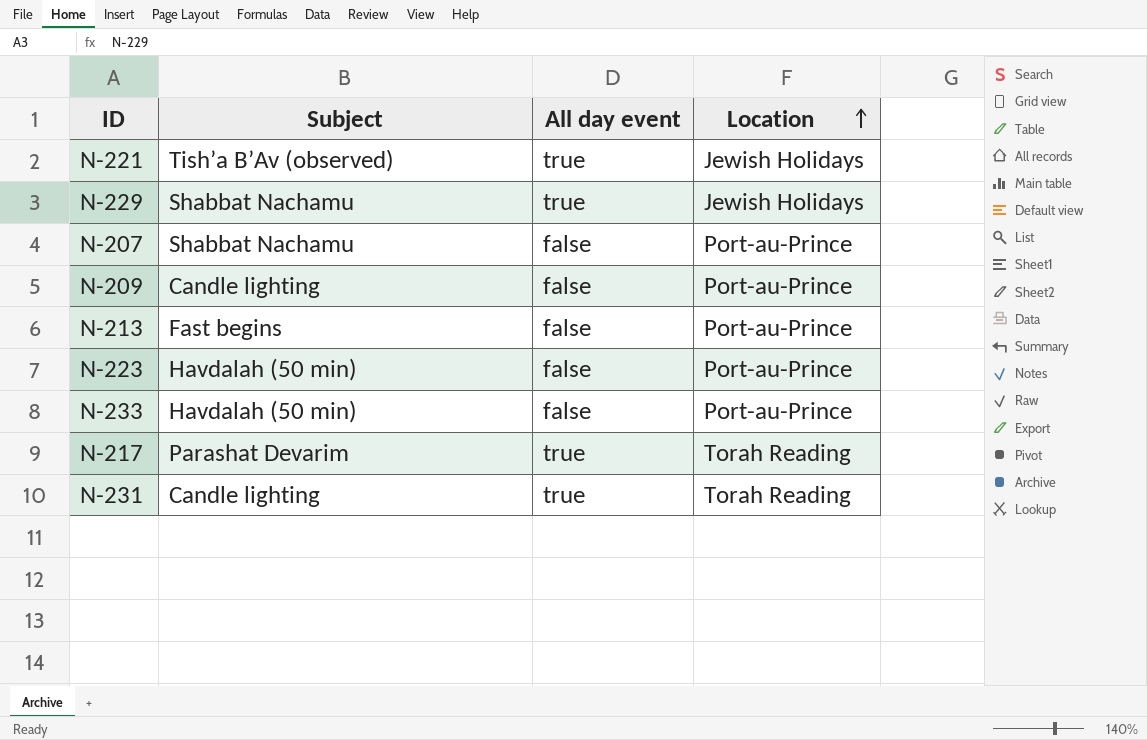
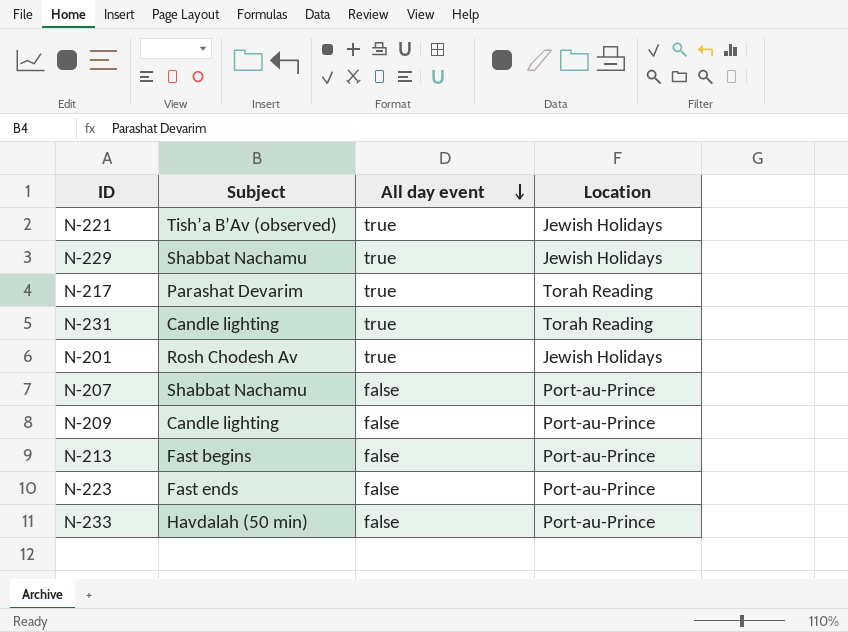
row order: Location ascending -> All day event descending
row N-201: none -> Rosh Chodesh Av | true | Jewish Holidays
N-223 | Subject: Havdalah (50 min) -> Fast ends

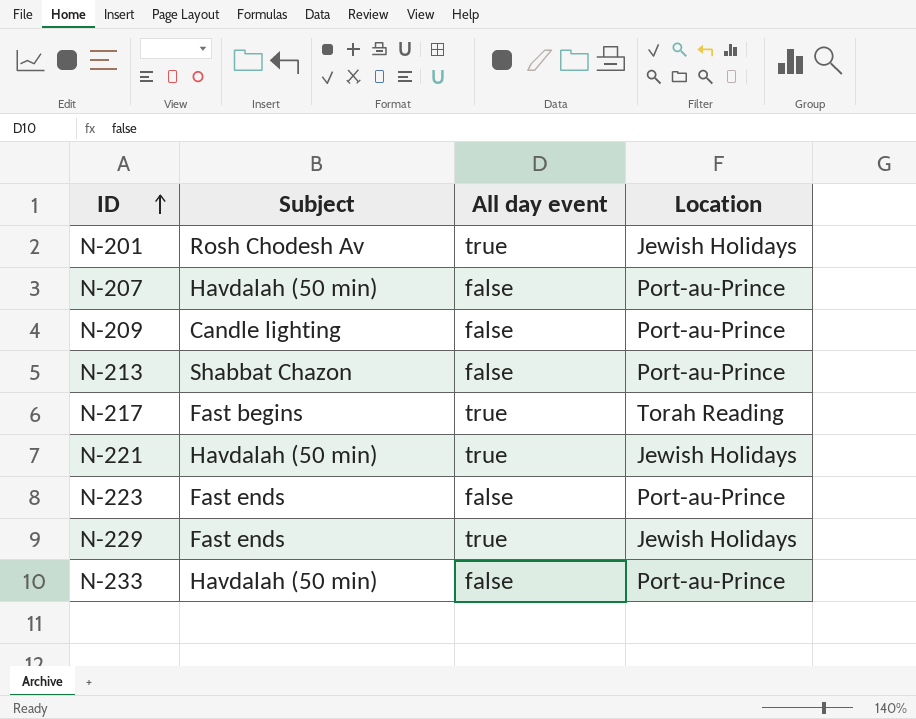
row order: All day event descending -> ID ascending
row N-231: Candle lighting | true | Torah Reading -> none
N-207 | Subject: Shabbat Nachamu -> Havdalah (50 min)
N-213 | Subject: Fast begins -> Shabbat Chazon
N-217 | Subject: Parashat Devarim -> Fast begins
N-221 | Subject: Tish’a B’Av (observed) -> Havdalah (50 min)
N-229 | Subject: Shabbat Nachamu -> Fast ends

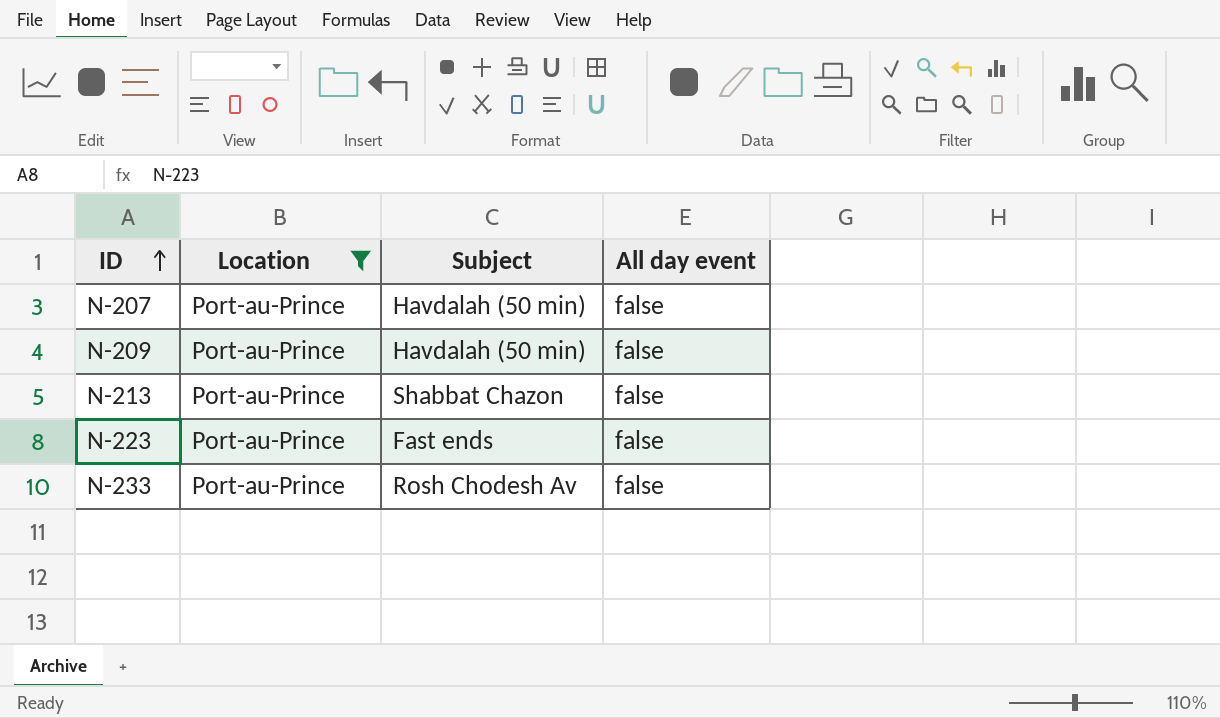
filter: none -> Location = Port-au-Prince
column Location | position: 4 -> 2
N-209 | Subject: Candle lighting -> Havdalah (50 min)
N-233 | Subject: Havdalah (50 min) -> Rosh Chodesh Av

